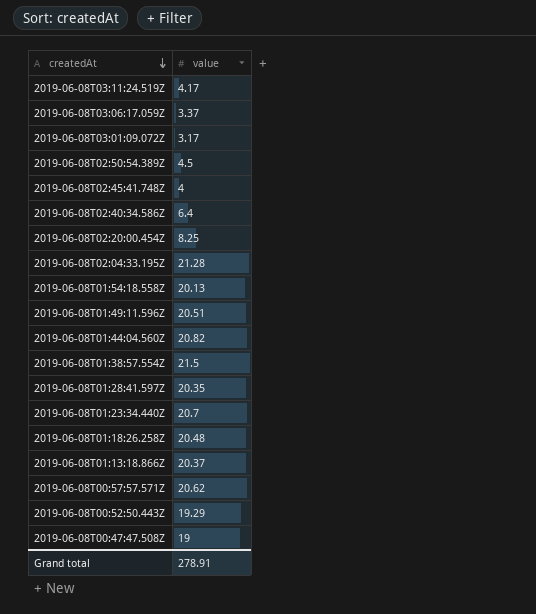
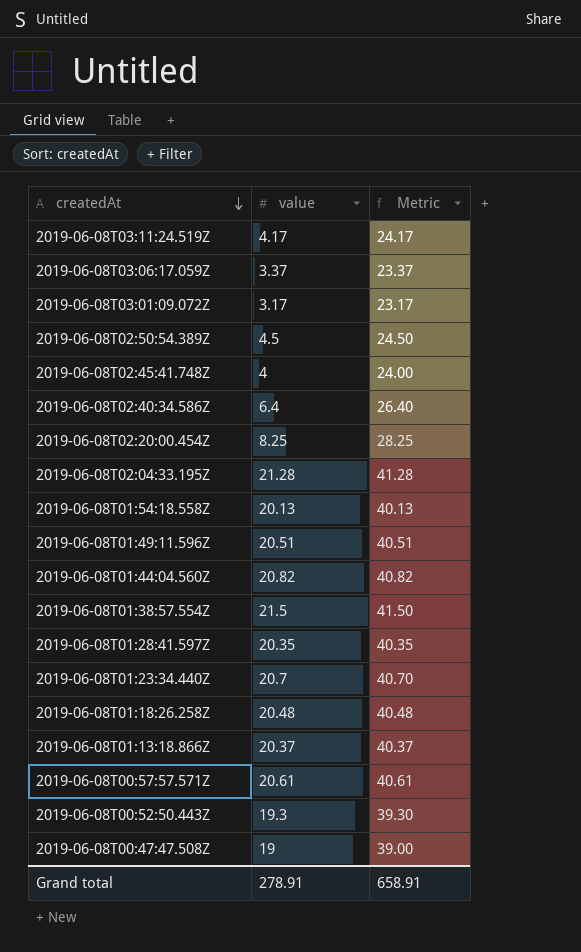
column Metric | formula: none -> [value] + 20
2019-06-08T00:57:57.571Z | value: 20.62 -> 20.61
2019-06-08T00:52:50.443Z | value: 19.29 -> 19.3

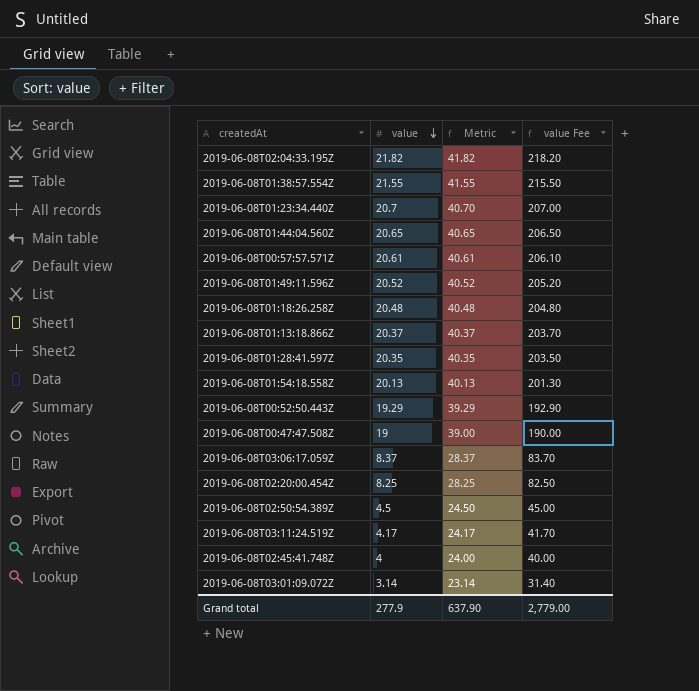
row order: createdAt descending -> value descending
column value Fee | formula: none -> [value] * 10
row 2019-06-08T02:40:34.586Z: 6.4 | 26.40 -> none
2019-06-08T02:04:33.195Z | value: 21.28 -> 21.82
2019-06-08T02:04:33.195Z | Metric: 41.28 -> 41.82
2019-06-08T01:38:57.554Z | value: 21.5 -> 21.55
2019-06-08T01:38:57.554Z | Metric: 41.50 -> 41.55
2019-06-08T01:44:04.560Z | value: 20.82 -> 20.65
2019-06-08T01:44:04.560Z | Metric: 40.82 -> 40.65
2019-06-08T01:49:11.596Z | value: 20.51 -> 20.52
2019-06-08T01:49:11.596Z | Metric: 40.51 -> 40.52
2019-06-08T00:52:50.443Z | value: 19.3 -> 19.29
2019-06-08T00:52:50.443Z | Metric: 39.30 -> 39.29
2019-06-08T03:06:17.059Z | value: 3.37 -> 8.37
2019-06-08T03:06:17.059Z | Metric: 23.37 -> 28.37
2019-06-08T03:01:09.072Z | value: 3.17 -> 3.14
2019-06-08T03:01:09.072Z | Metric: 23.17 -> 23.14
Grand total | value: 278.91 -> 277.9
Grand total | Metric: 658.91 -> 637.90

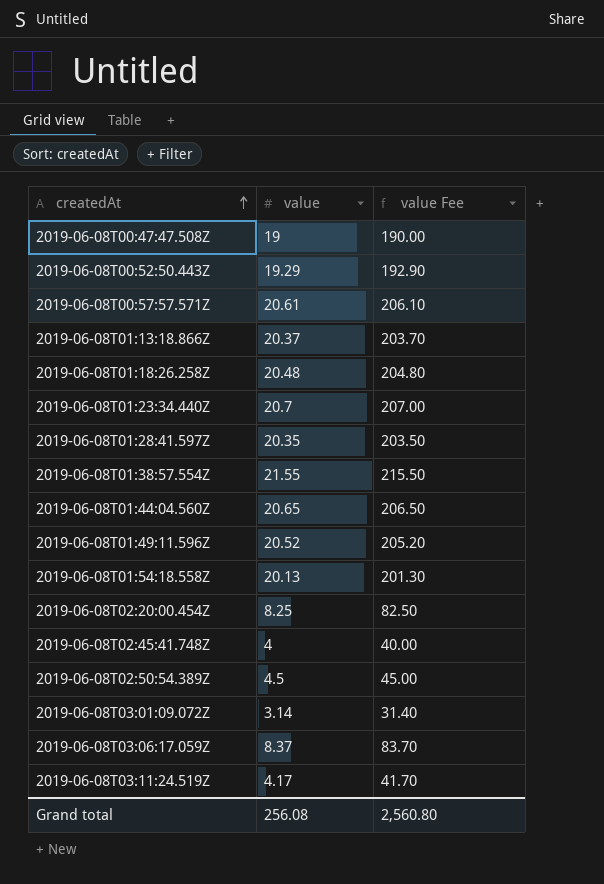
row order: value descending -> createdAt ascending
column Metric | formula: [value] + 20 -> none
row 2019-06-08T02:04:33.195Z: 21.82 | 41.82 | 218.20 -> none
Grand total | value: 277.9 -> 256.08
Grand total | value Fee: 2,779.00 -> 2,560.80

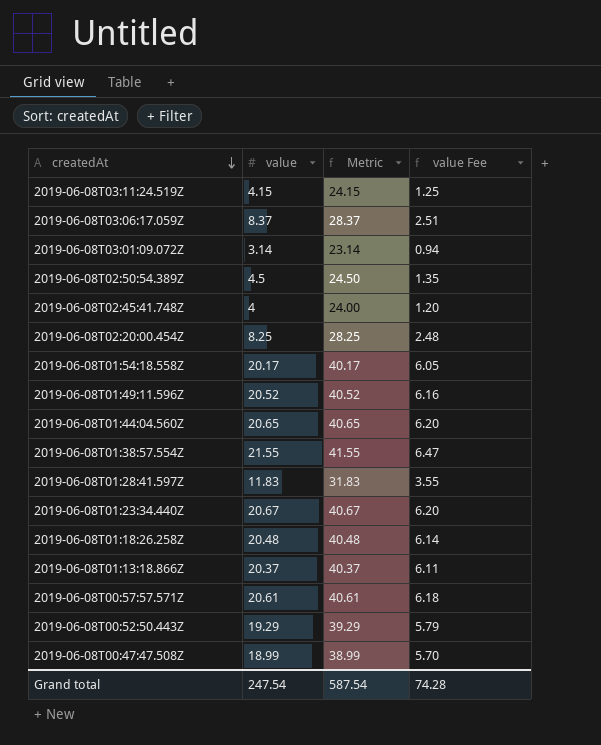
row order: createdAt ascending -> createdAt descending
column Metric | formula: none -> [value] + 20
column value Fee | formula: [value] * 10 -> [value] * 0.3
2019-06-08T03:11:24.519Z | value: 4.17 -> 4.15
2019-06-08T01:54:18.558Z | value: 20.13 -> 20.17
2019-06-08T01:28:41.597Z | value: 20.35 -> 11.83
2019-06-08T01:23:34.440Z | value: 20.7 -> 20.67
2019-06-08T00:47:47.508Z | value: 19 -> 18.99
Grand total | value: 256.08 -> 247.54
Grand total | value Fee: 2,560.80 -> 74.28

